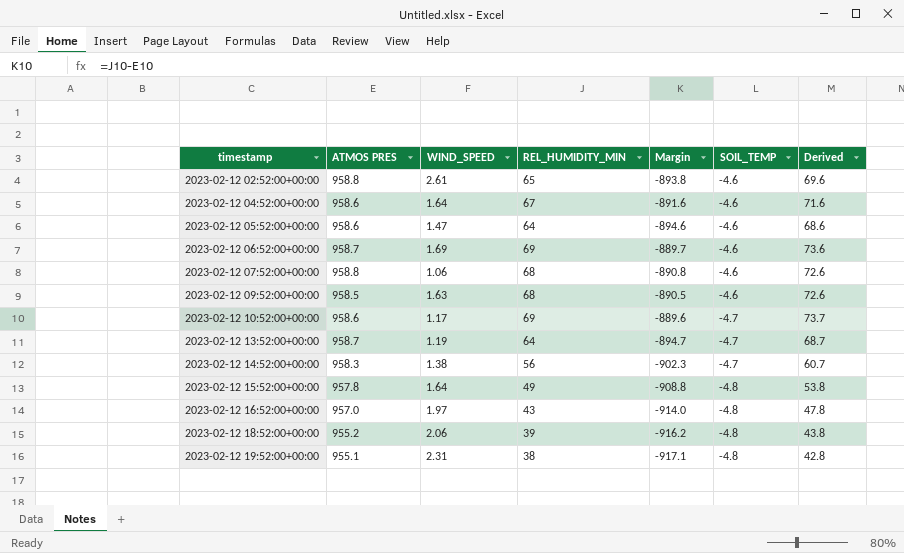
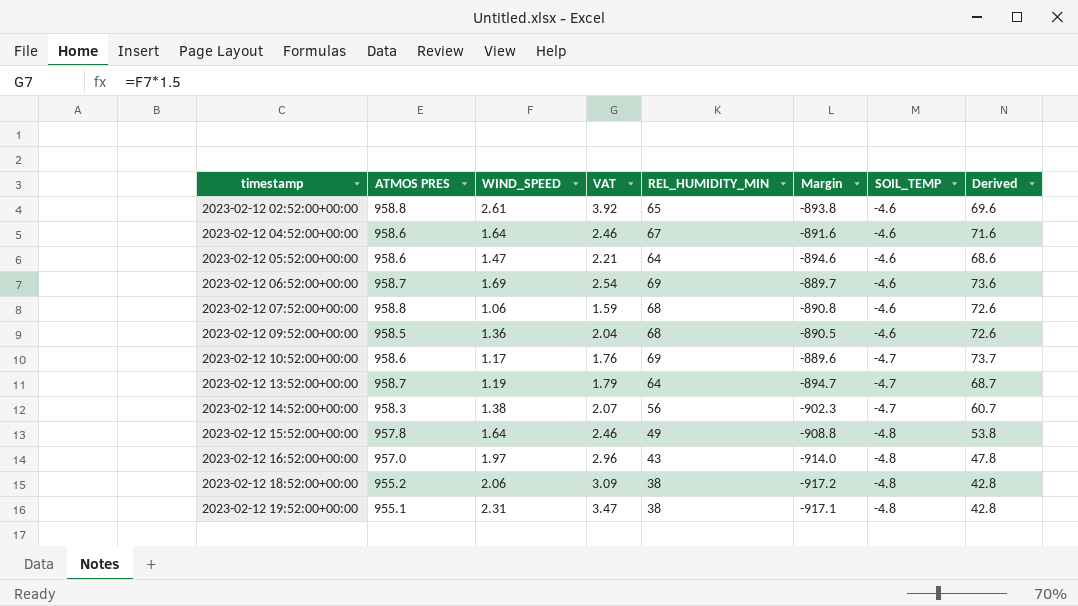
column VAT | formula: none -> [WIND_SPEED] * 1.5
2023-02-12 09:52:00+00:00 | WIND_SPEED: 1.63 -> 1.36
2023-02-12 18:52:00+00:00 | REL_HUMIDITY_MIN: 39 -> 38
2023-02-12 18:52:00+00:00 | Margin: -916.2 -> -917.2
2023-02-12 18:52:00+00:00 | Derived: 43.8 -> 42.8

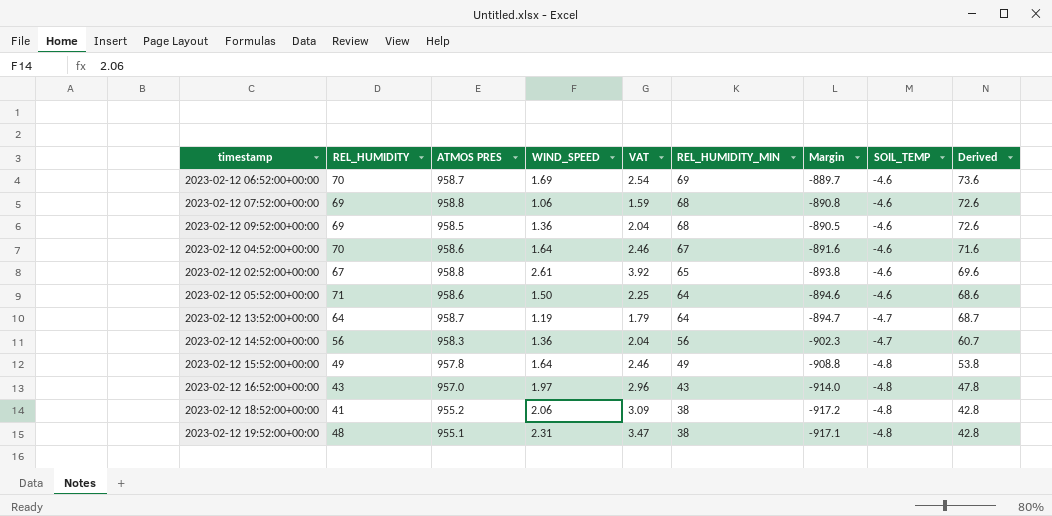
row order: timestamp ascending -> REL_HUMIDITY_MIN descending
column REL_HUMIDITY | position: none -> 2
row 2023-02-12 10:52:00+00:00: 958.6 | 1.17 | 1.76 | 69 | -889.6 | -4.7 | 73.7 -> none
2023-02-12 05:52:00+00:00 | WIND_SPEED: 1.47 -> 1.50
2023-02-12 05:52:00+00:00 | VAT: 2.21 -> 2.25
2023-02-12 14:52:00+00:00 | WIND_SPEED: 1.38 -> 1.36
2023-02-12 14:52:00+00:00 | VAT: 2.07 -> 2.04

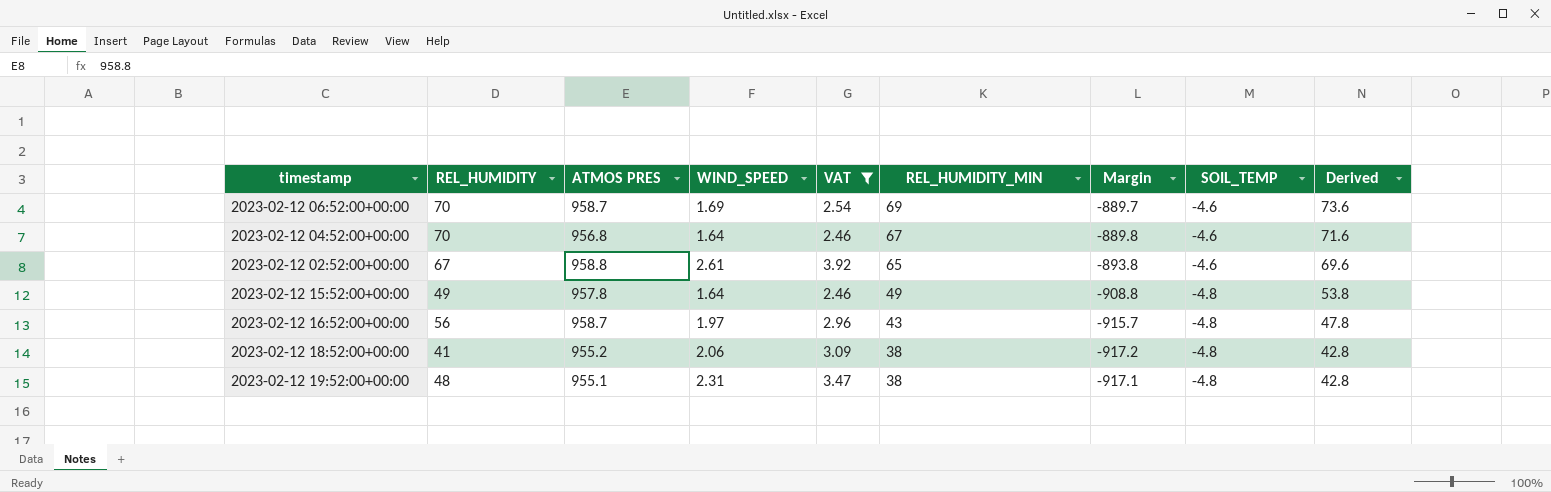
filter: none -> VAT >= 2.46
2023-02-12 04:52:00+00:00 | ATMOS PRES: 958.6 -> 956.8
2023-02-12 04:52:00+00:00 | Margin: -891.6 -> -889.8
2023-02-12 16:52:00+00:00 | REL_HUMIDITY: 43 -> 56
2023-02-12 16:52:00+00:00 | ATMOS PRES: 957.0 -> 958.7
2023-02-12 16:52:00+00:00 | Margin: -914.0 -> -915.7

